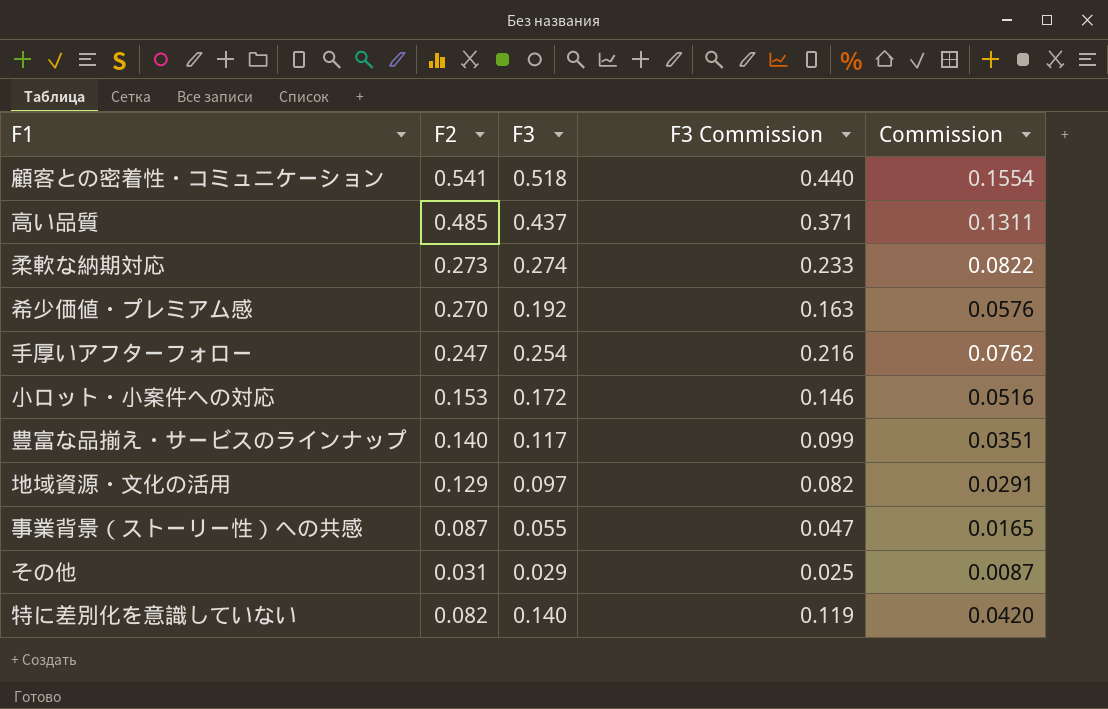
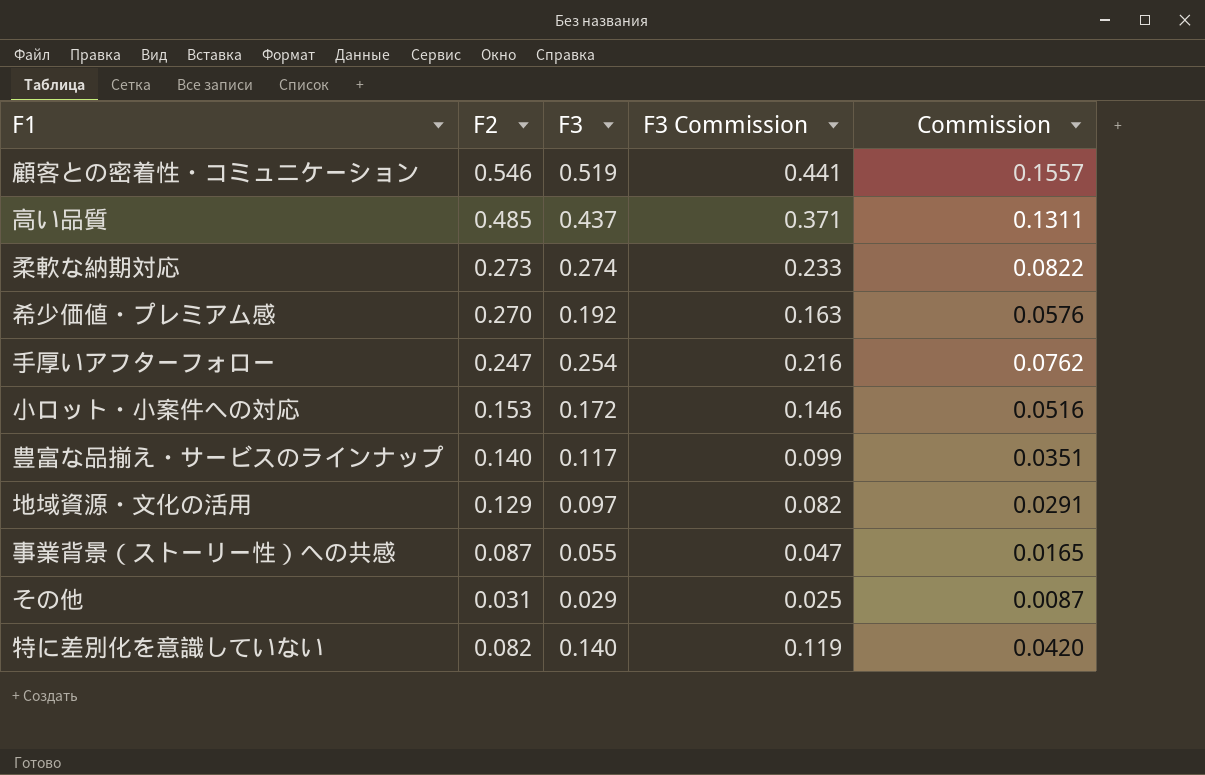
顧客との密着性・コミュニケーション | F2: 0.541 -> 0.546
顧客との密着性・コミュニケーション | F3: 0.518 -> 0.519
顧客との密着性・コミュニケーション | F3 Commission: 0.440 -> 0.441
顧客との密着性・コミュニケーション | Commission: 0.1554 -> 0.1557

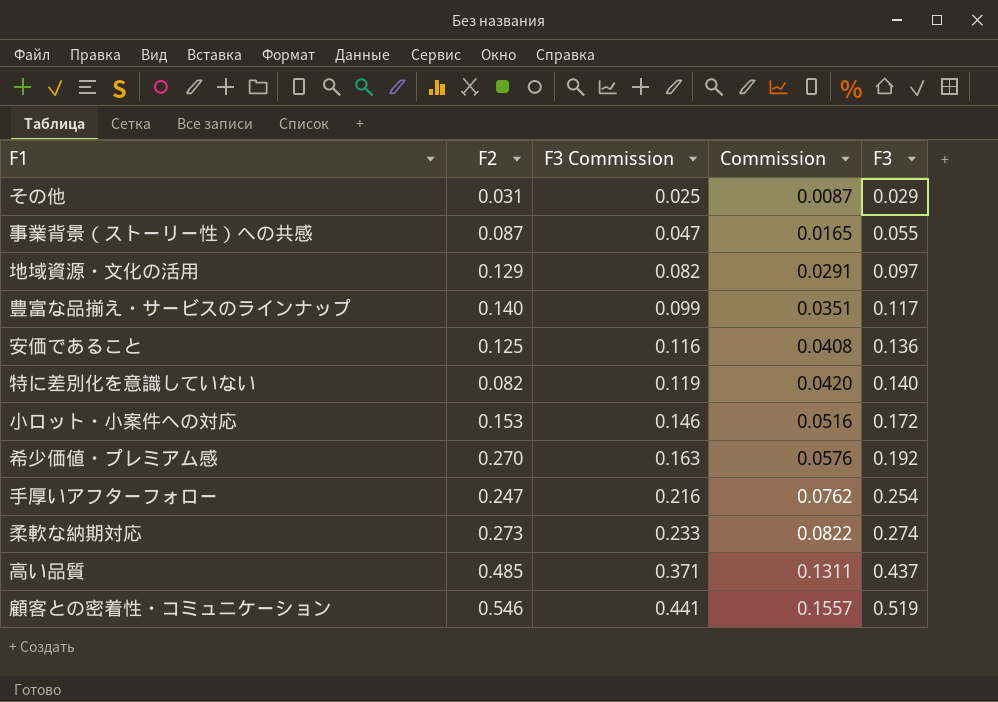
row order: none -> F3 Commission ascending
column F3 | position: 3 -> 5
row 安価であること: none -> 0.125 | 0.116 | 0.0408 | 0.136

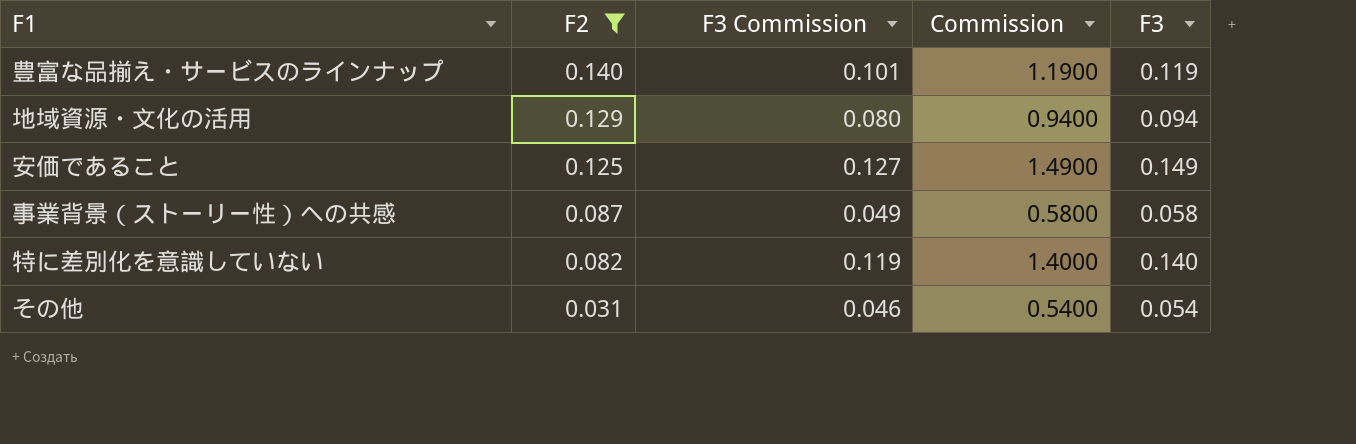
filter: none -> F2 <= 0.140
row order: F3 Commission ascending -> F2 descending
column Commission | formula: [F3] * 0.3 -> [F3] * 10
豊富な品揃え・サービスのラインナップ | F3 Commission: 0.099 -> 0.101
豊富な品揃え・サービスのラインナップ | F3: 0.117 -> 0.119
地域資源・文化の活用 | F3 Commission: 0.082 -> 0.080
地域資源・文化の活用 | F3: 0.097 -> 0.094
安価であること | F3 Commission: 0.116 -> 0.127
安価であること | F3: 0.136 -> 0.149
事業背景（ストーリー性）への共感 | F3 Commission: 0.047 -> 0.049
事業背景（ストーリー性）への共感 | F3: 0.055 -> 0.058
その他 | F3 Commission: 0.025 -> 0.046
その他 | F3: 0.029 -> 0.054

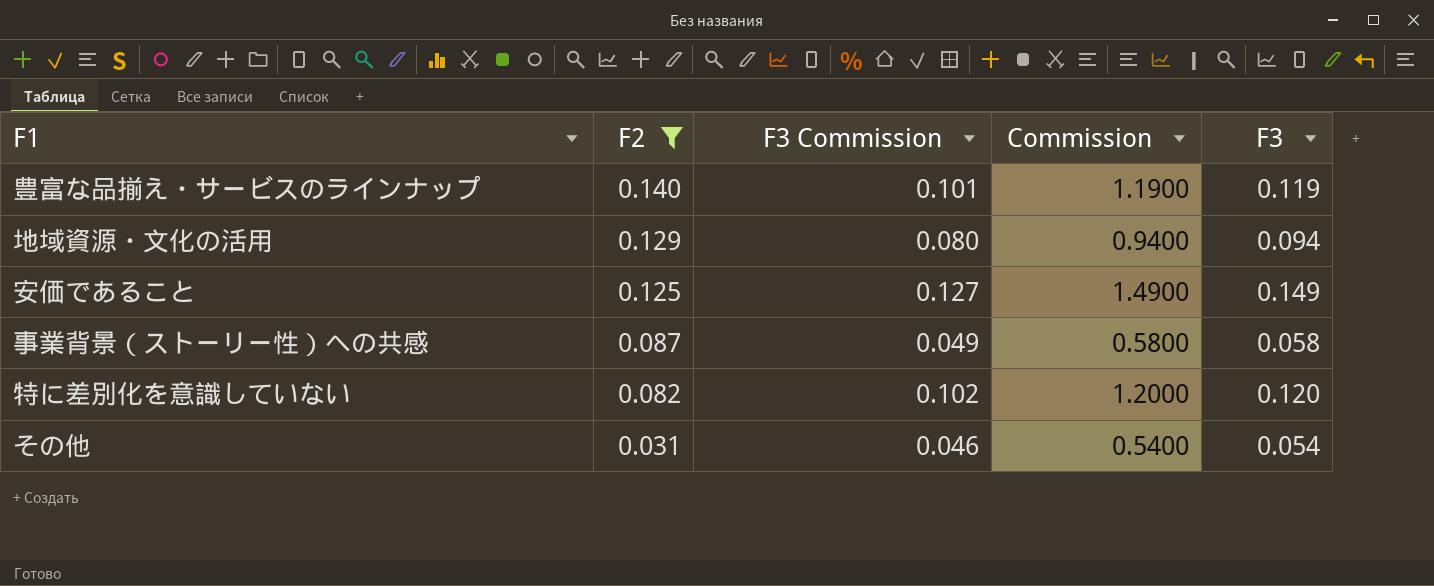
特に差別化を意識していない | F3 Commission: 0.119 -> 0.102
特に差別化を意識していない | Commission: 1.4000 -> 1.2000
特に差別化を意識していない | F3: 0.140 -> 0.120

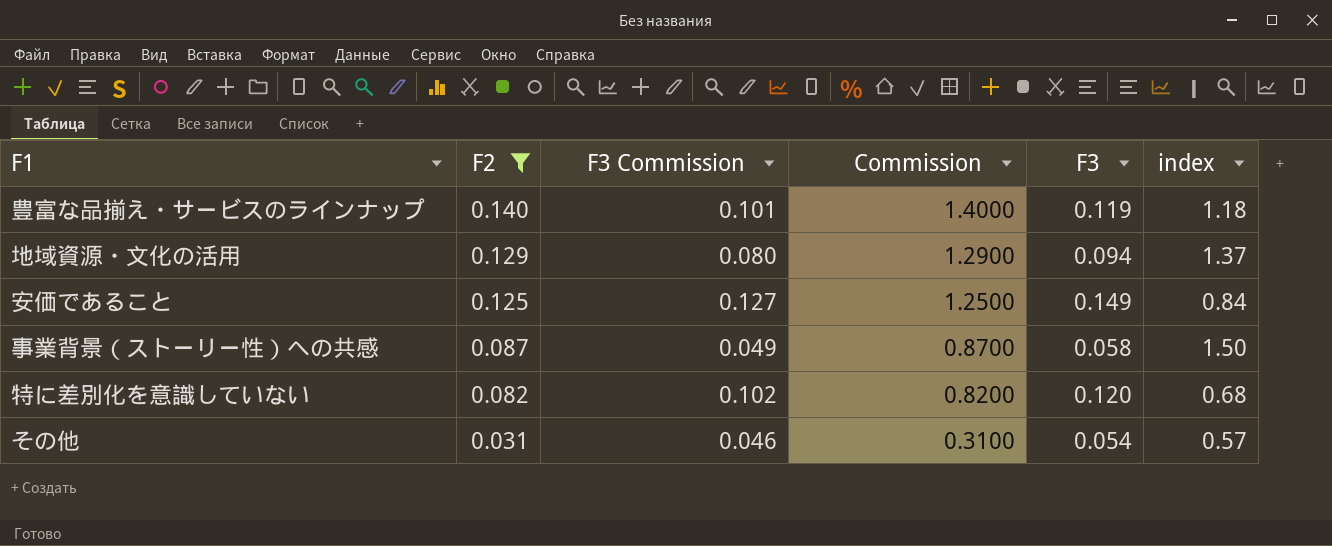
column Commission | formula: [F3] * 10 -> [F2] * 10
column index | formula: none -> [F2] / [F3]

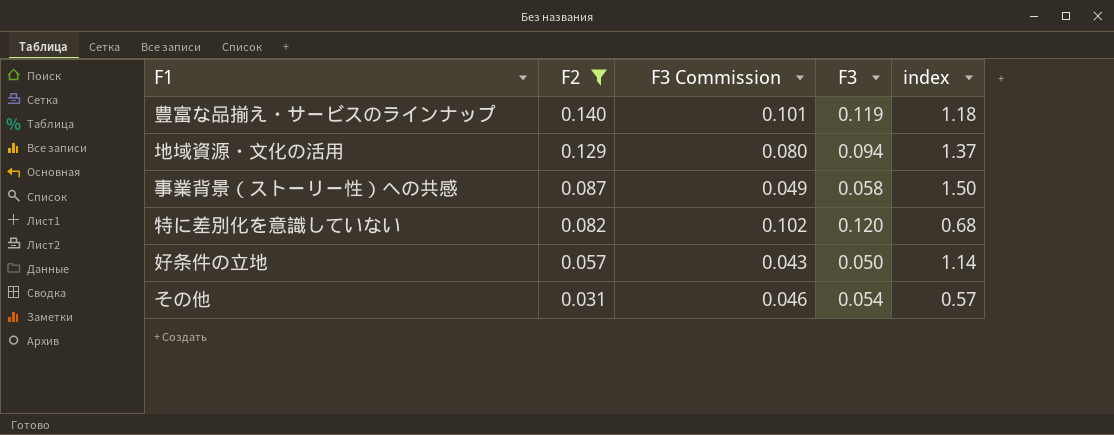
column Commission | formula: [F2] * 10 -> none
row 安価であること: 0.125 | 0.127 | 1.2500 | 0.149 | 0.84 -> none
row 好条件の立地: none -> 0.057 | 0.043 | 0.050 | 1.14

